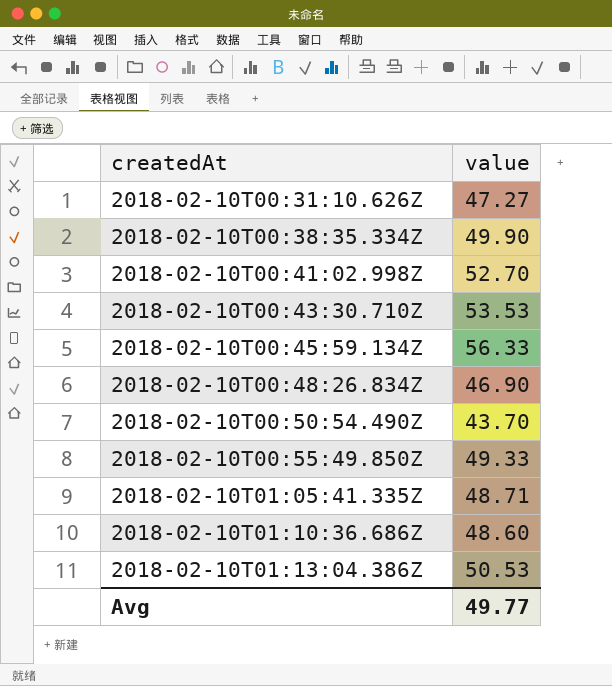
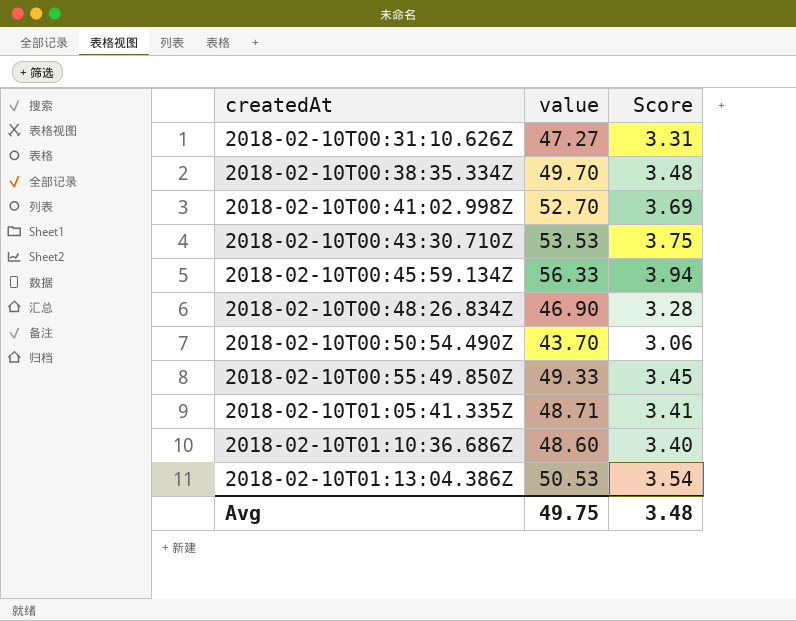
column Score | formula: none -> [value] * 0.07
2018-02-10T00:38:35.334Z | value: 49.90 -> 49.70
Avg | value: 49.77 -> 49.75

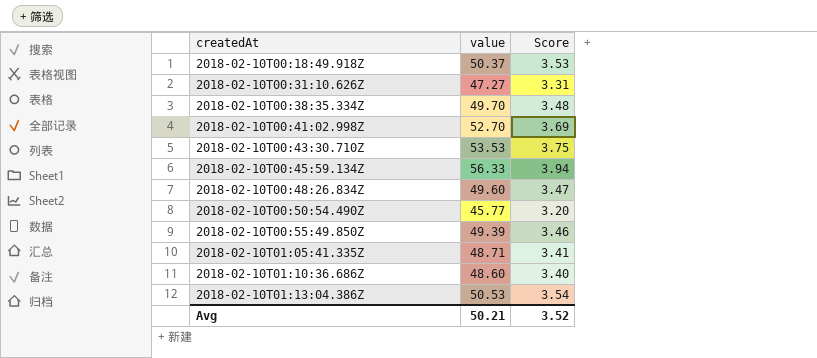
row 2018-02-10T00:18:49.918Z: none -> 50.37 | 3.53
2018-02-10T00:48:26.834Z | value: 46.90 -> 49.60
2018-02-10T00:48:26.834Z | Score: 3.28 -> 3.47
2018-02-10T00:50:54.490Z | value: 43.70 -> 45.77
2018-02-10T00:50:54.490Z | Score: 3.06 -> 3.20
2018-02-10T00:55:49.850Z | value: 49.33 -> 49.39
2018-02-10T00:55:49.850Z | Score: 3.45 -> 3.46
Avg | value: 49.75 -> 50.21
Avg | Score: 3.48 -> 3.52

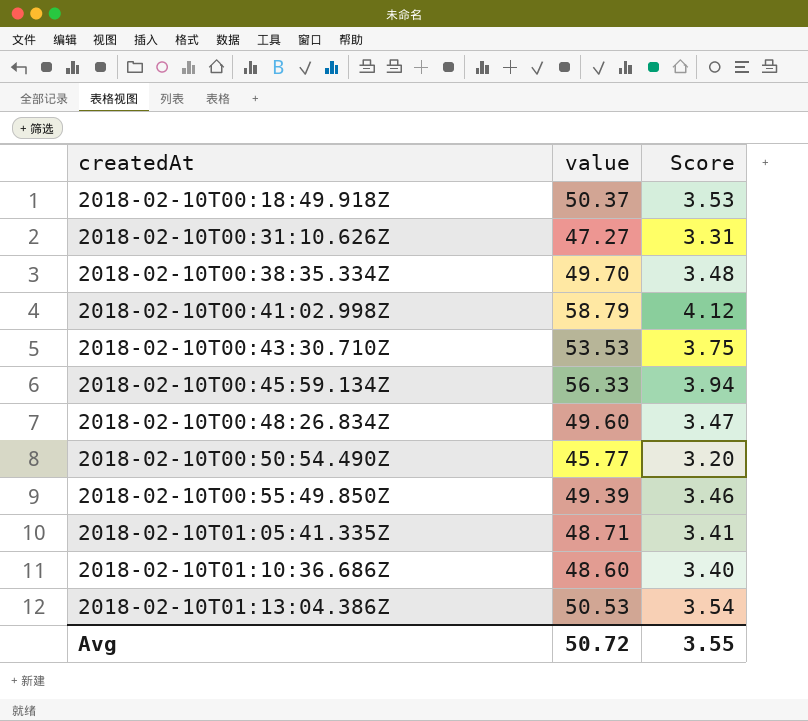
2018-02-10T00:41:02.998Z | value: 52.70 -> 58.79
2018-02-10T00:41:02.998Z | Score: 3.69 -> 4.12
Avg | value: 50.21 -> 50.72
Avg | Score: 3.52 -> 3.55

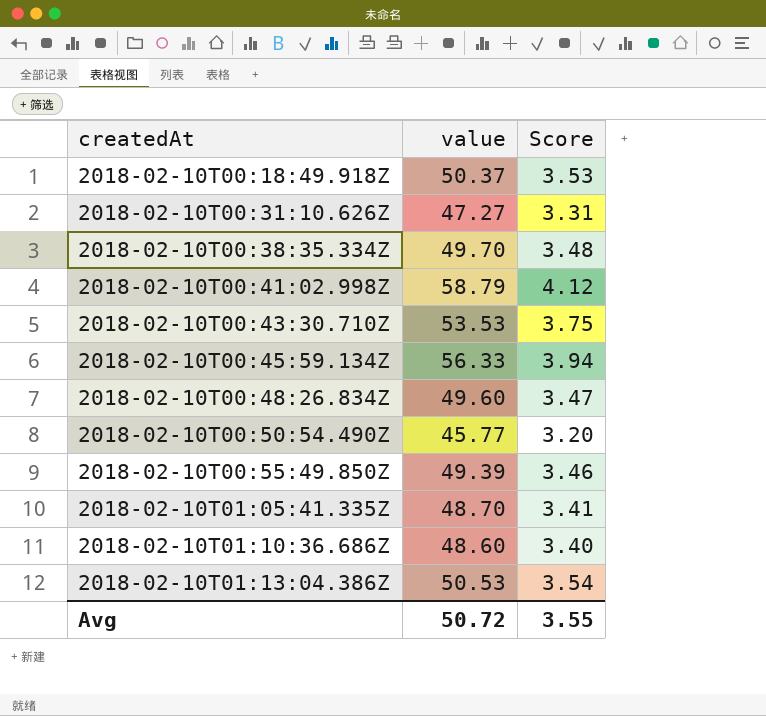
2018-02-10T01:05:41.335Z | value: 48.71 -> 48.70

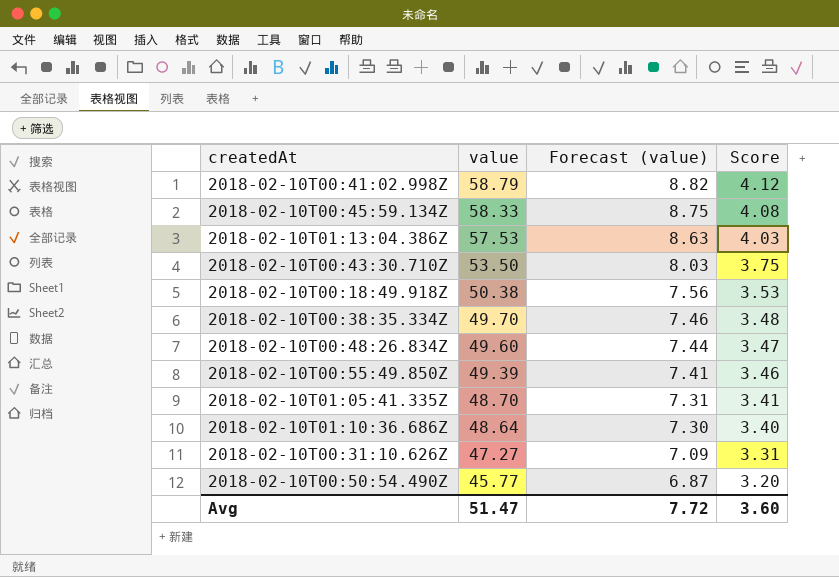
row order: createdAt ascending -> value descending
column Forecast (value) | formula: none -> [value] * 0.15
2018-02-10T00:45:59.134Z | value: 56.33 -> 58.33
2018-02-10T00:45:59.134Z | Score: 3.94 -> 4.08
2018-02-10T01:13:04.386Z | value: 50.53 -> 57.53
2018-02-10T01:13:04.386Z | Score: 3.54 -> 4.03
2018-02-10T00:43:30.710Z | value: 53.53 -> 53.50
2018-02-10T00:18:49.918Z | value: 50.37 -> 50.38
2018-02-10T01:10:36.686Z | value: 48.60 -> 48.64
Avg | value: 50.72 -> 51.47
Avg | Score: 3.55 -> 3.60

